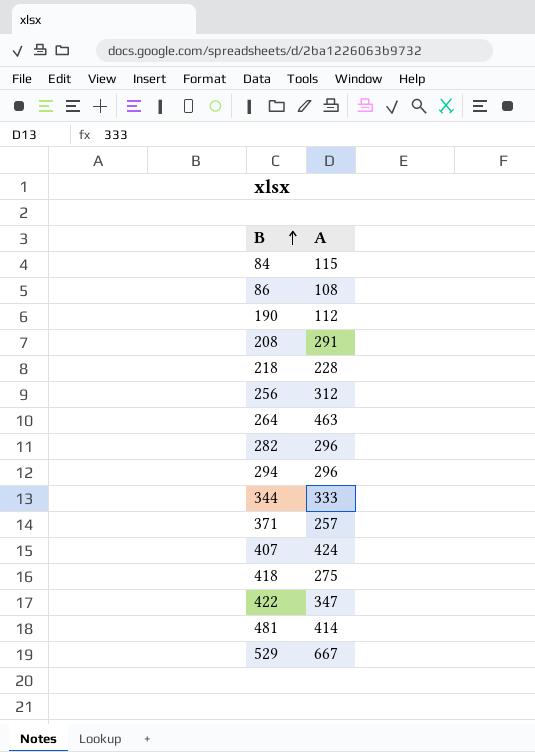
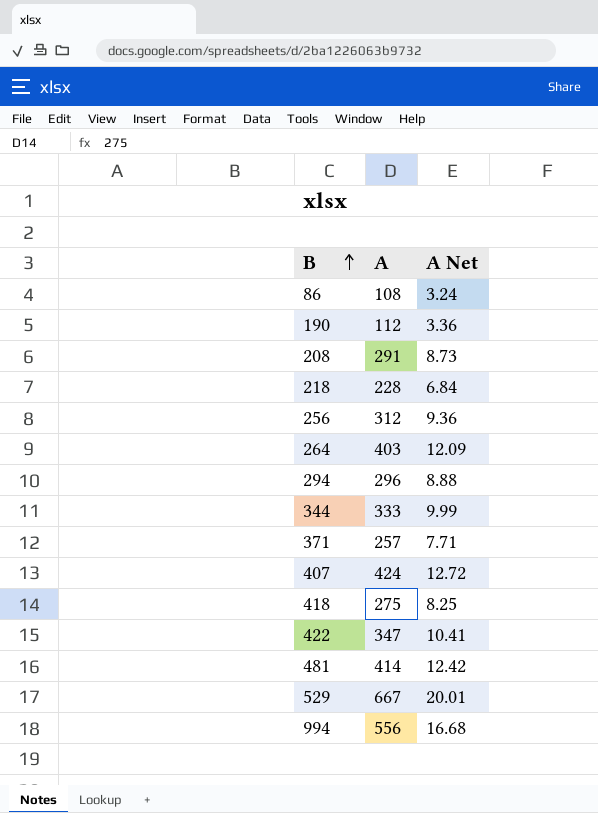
column A Net | formula: none -> [A] * 0.03
row 84: 115 -> none
row 282: 296 -> none
264 | A: 463 -> 403
row 994: none -> 556 | 16.68

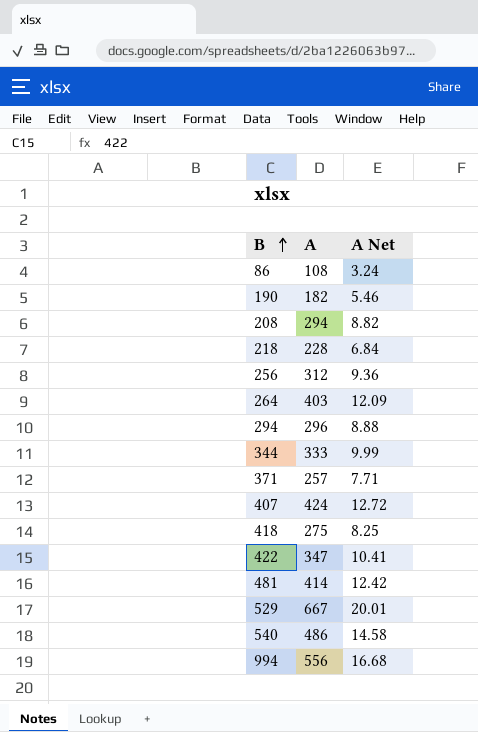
190 | A: 112 -> 182
190 | A Net: 3.36 -> 5.46
208 | A: 291 -> 294
208 | A Net: 8.73 -> 8.82
row 540: none -> 486 | 14.58

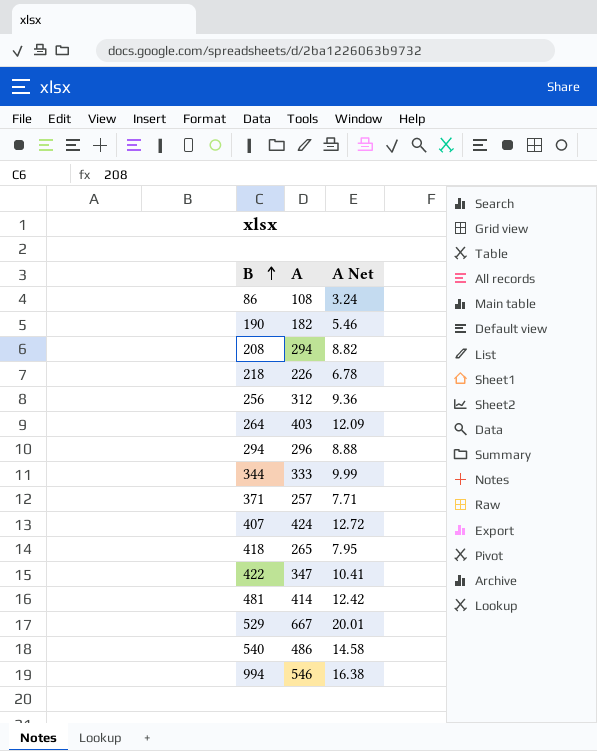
218 | A: 228 -> 226
218 | A Net: 6.84 -> 6.78
418 | A: 275 -> 265
418 | A Net: 8.25 -> 7.95
994 | A: 556 -> 546
994 | A Net: 16.68 -> 16.38

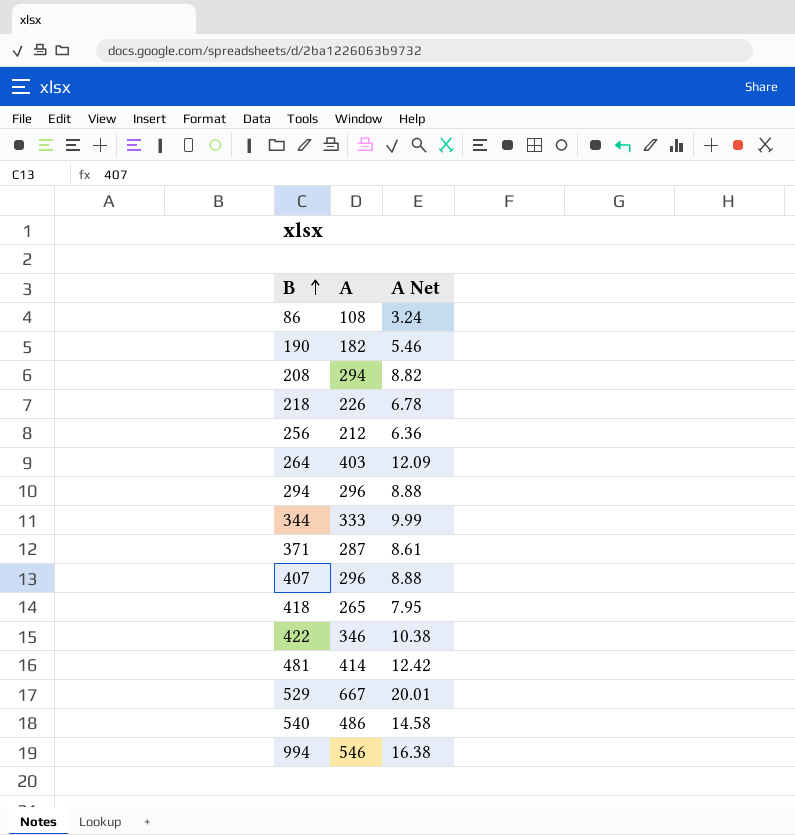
256 | A: 312 -> 212
256 | A Net: 9.36 -> 6.36
371 | A: 257 -> 287
371 | A Net: 7.71 -> 8.61
407 | A: 424 -> 296
407 | A Net: 12.72 -> 8.88
422 | A: 347 -> 346
422 | A Net: 10.41 -> 10.38

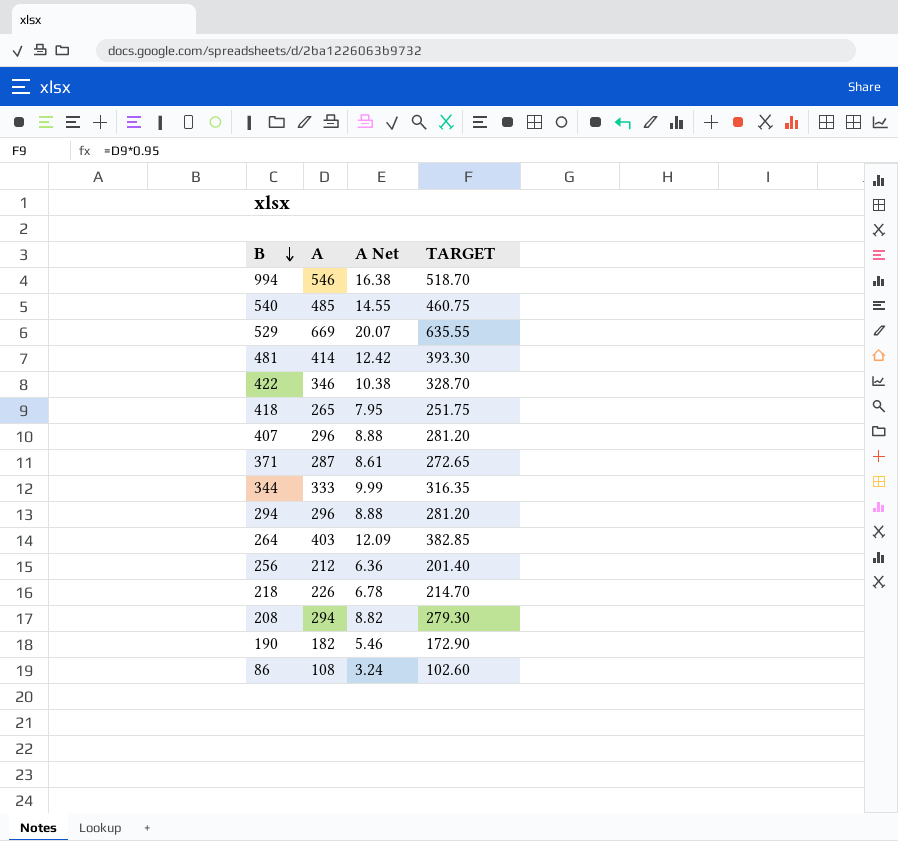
row order: B ascending -> B descending
column TARGET | formula: none -> [A] * 0.95
540 | A: 486 -> 485
540 | A Net: 14.58 -> 14.55
529 | A: 667 -> 669
529 | A Net: 20.01 -> 20.07

